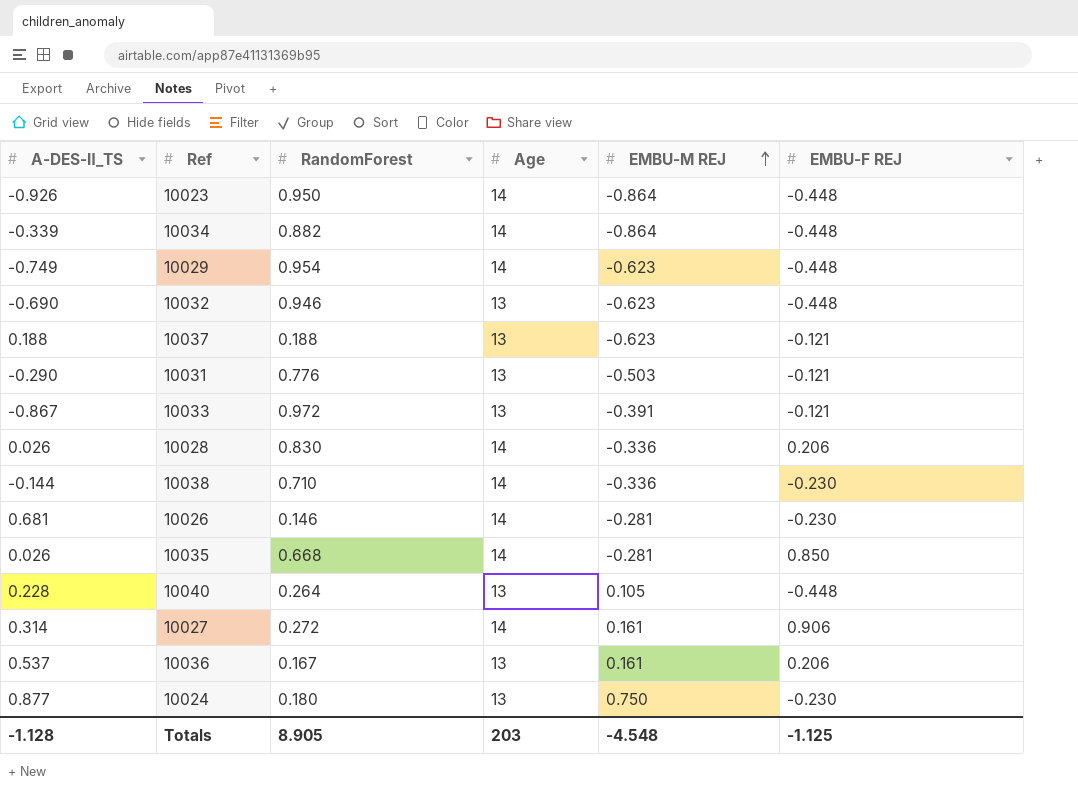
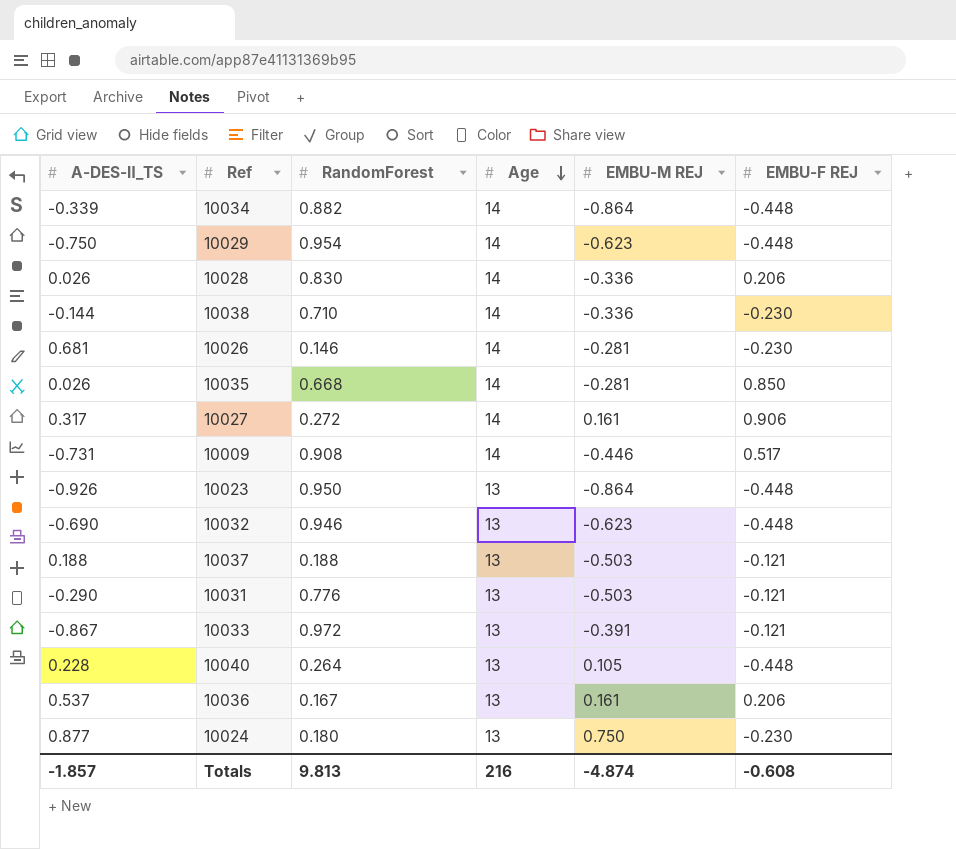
row order: EMBU-M REJ ascending -> Age descending
10029 | A-DES-Ⅱ_TS: -0.749 -> -0.750
10027 | A-DES-Ⅱ_TS: 0.314 -> 0.317
row 10009: none -> -0.731 | 0.908 | 14 | -0.446 | 0.517
10023 | Age: 14 -> 13
10037 | EMBU-M REJ: -0.623 -> -0.503
Totals | A-DES-Ⅱ_TS: -1.128 -> -1.857
Totals | RandomForest: 8.905 -> 9.813
Totals | Age: 203 -> 216
Totals | EMBU-M REJ: -4.548 -> -4.874
Totals | EMBU-F REJ: -1.125 -> -0.608

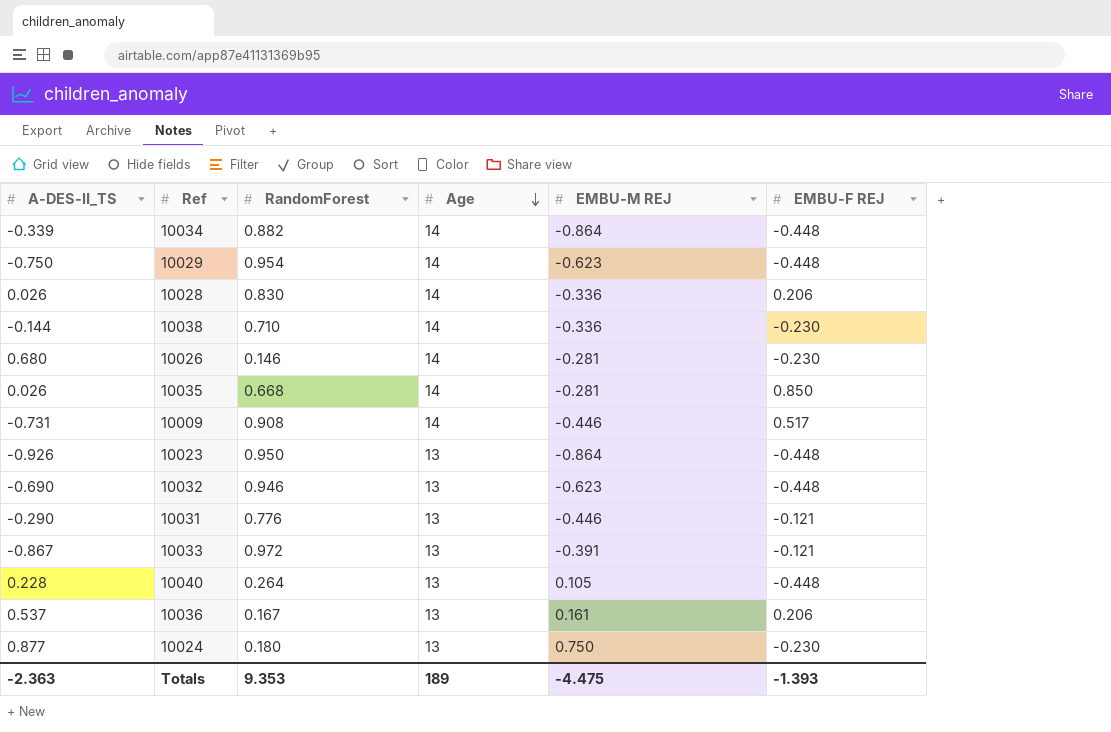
row 10027: 0.317 | 0.272 | 14 | 0.161 | 0.906 -> none
row 10037: 0.188 | 0.188 | 13 | -0.503 | -0.121 -> none
10026 | A-DES-Ⅱ_TS: 0.681 -> 0.680
10031 | EMBU-M REJ: -0.503 -> -0.446
Totals | A-DES-Ⅱ_TS: -1.857 -> -2.363
Totals | RandomForest: 9.813 -> 9.353
Totals | Age: 216 -> 189
Totals | EMBU-M REJ: -4.874 -> -4.475
Totals | EMBU-F REJ: -0.608 -> -1.393

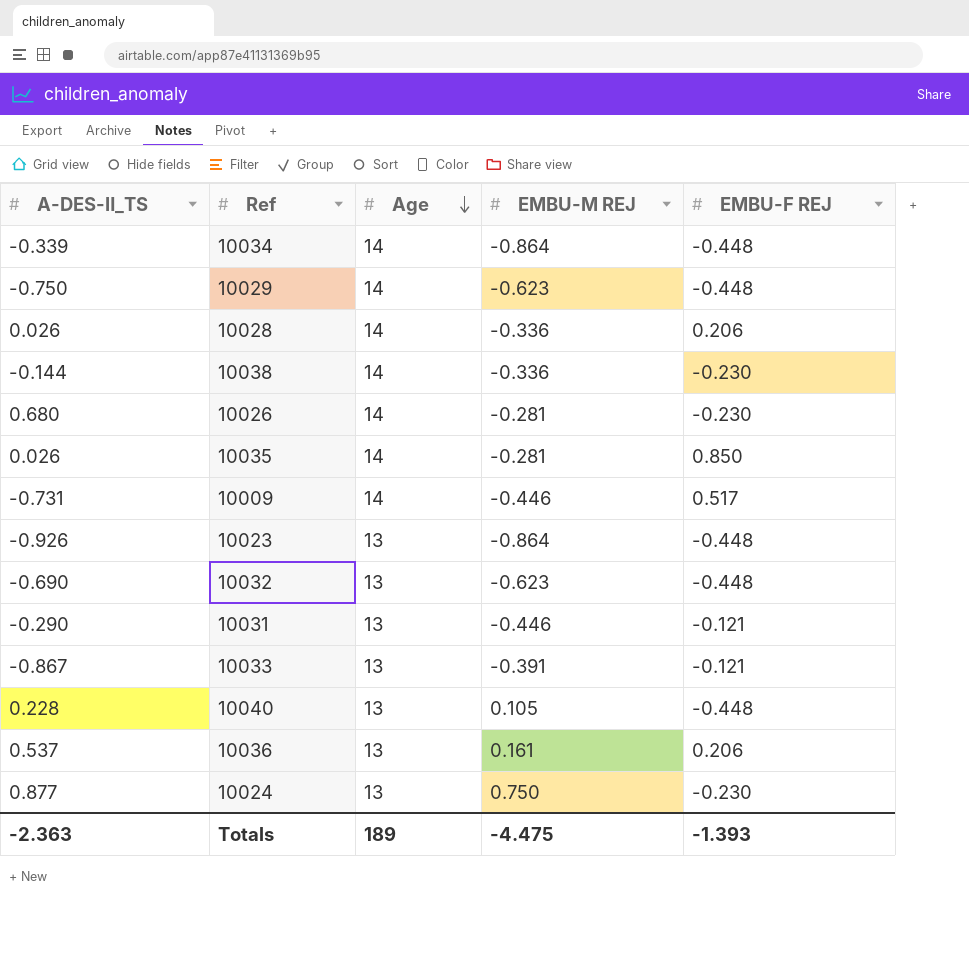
column RandomForest | position: 3 -> none

